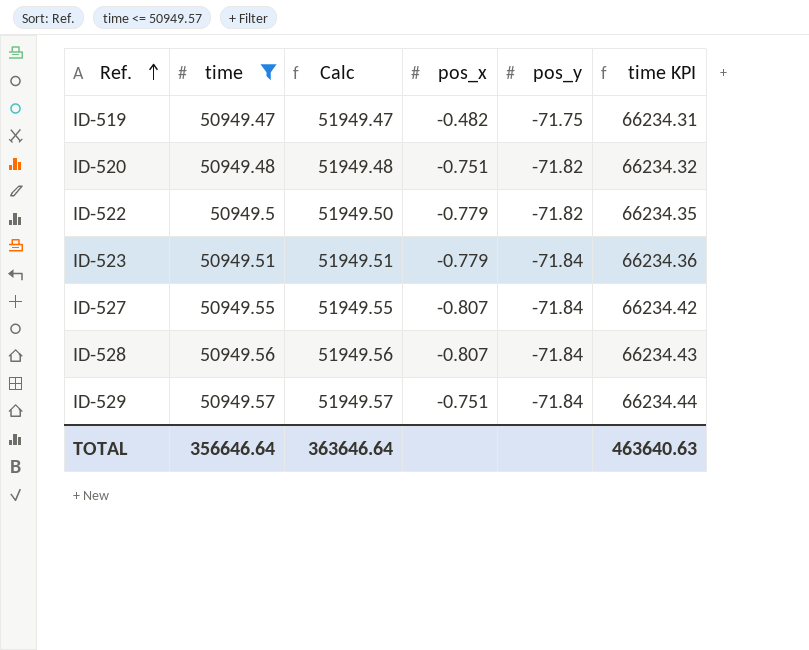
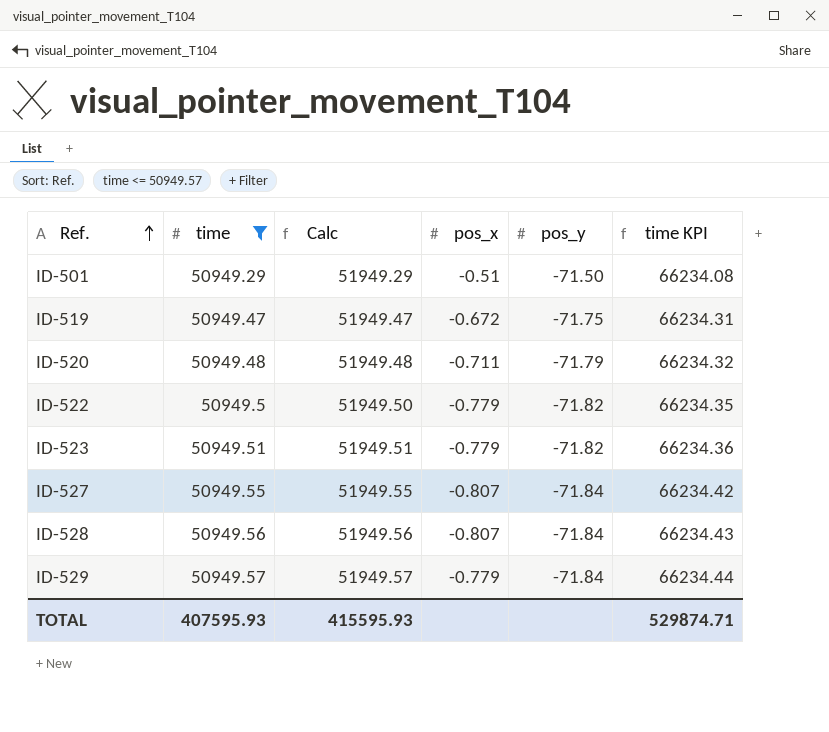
row ID-501: none -> 50949.29 | 51949.29 | -0.51 | -71.50 | 66234.08
ID-519 | pos_x: -0.482 -> -0.672
ID-520 | pos_x: -0.751 -> -0.711
ID-520 | pos_y: -71.82 -> -71.79
ID-523 | pos_y: -71.84 -> -71.82
ID-529 | pos_x: -0.751 -> -0.779
TOTAL | time: 356646.64 -> 407595.93
TOTAL | Calc: 363646.64 -> 415595.93
TOTAL | time KPI: 463640.63 -> 529874.71

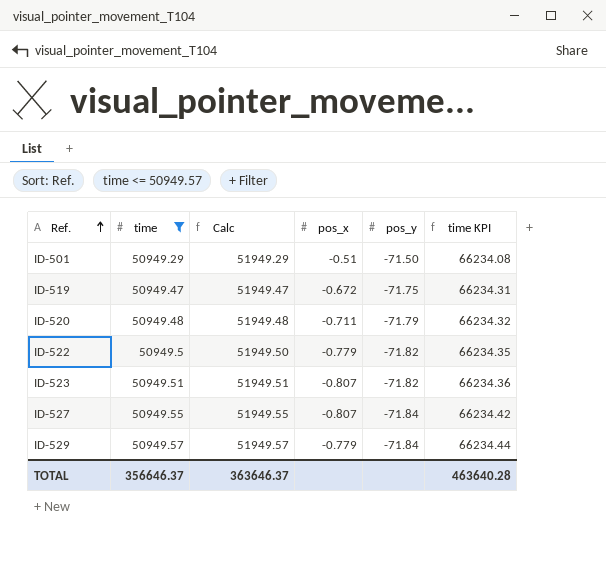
row ID-528: 50949.56 | 51949.56 | -0.807 | -71.84 | 66234.43 -> none
ID-523 | pos_x: -0.779 -> -0.807
TOTAL | time: 407595.93 -> 356646.37
TOTAL | Calc: 415595.93 -> 363646.37
TOTAL | time KPI: 529874.71 -> 463640.28

